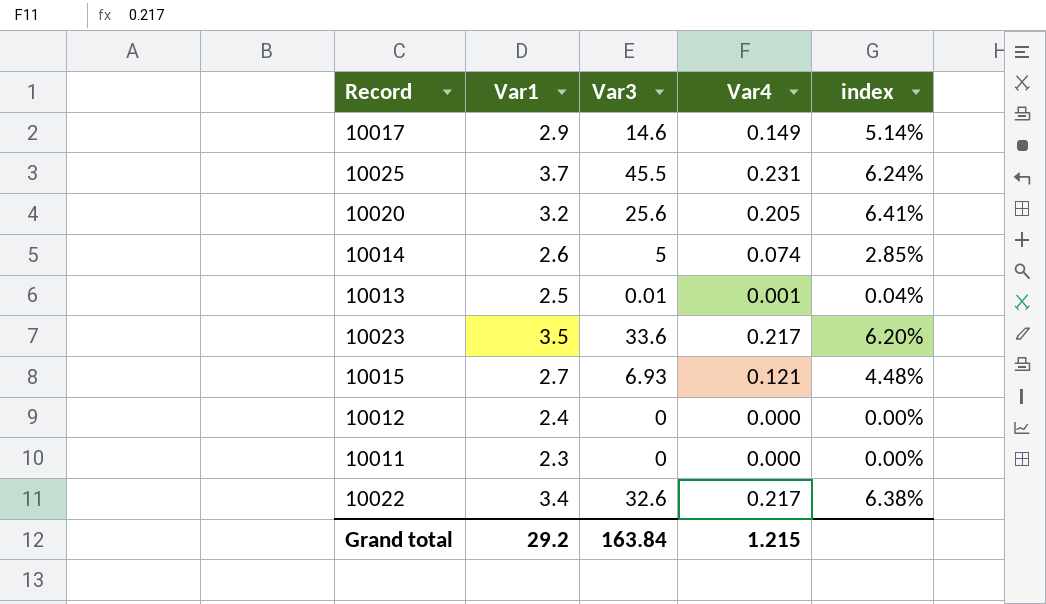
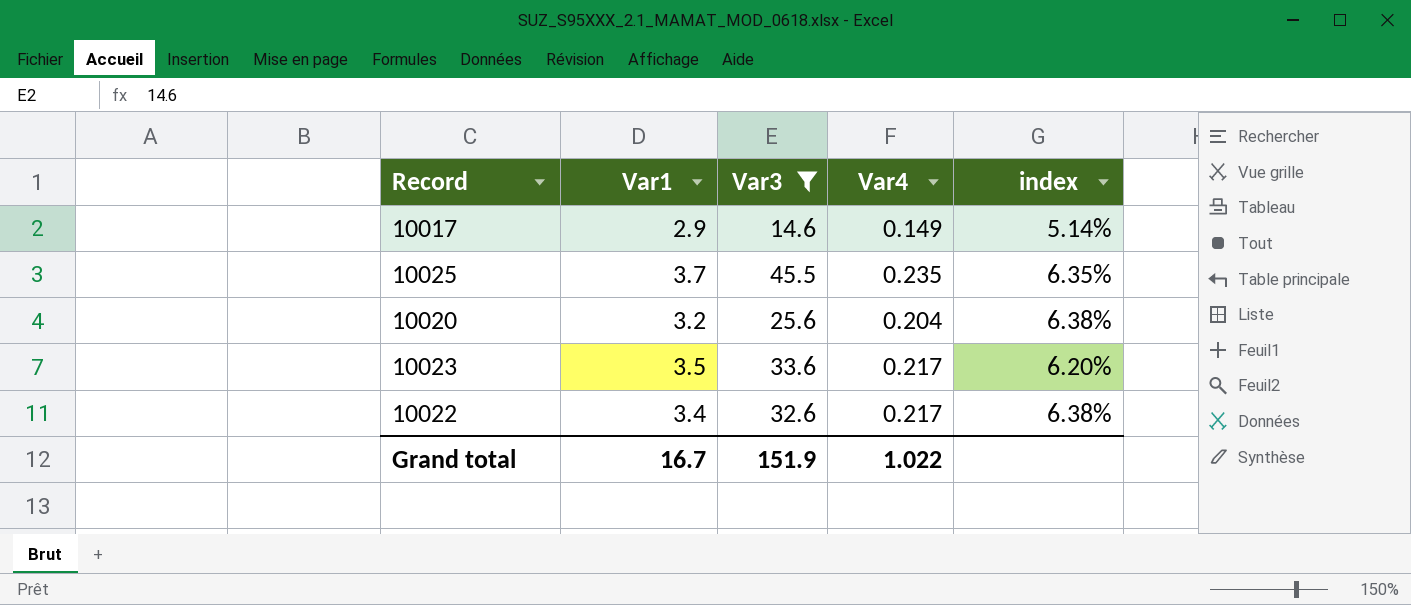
filter: none -> Var3 >= 14.6
10025 | Var4: 0.231 -> 0.235
10025 | index: 6.24% -> 6.35%
10020 | Var4: 0.205 -> 0.204
10020 | index: 6.41% -> 6.38%
Grand total | Var1: 29.2 -> 16.7
Grand total | Var3: 163.84 -> 151.9
Grand total | Var4: 1.215 -> 1.022

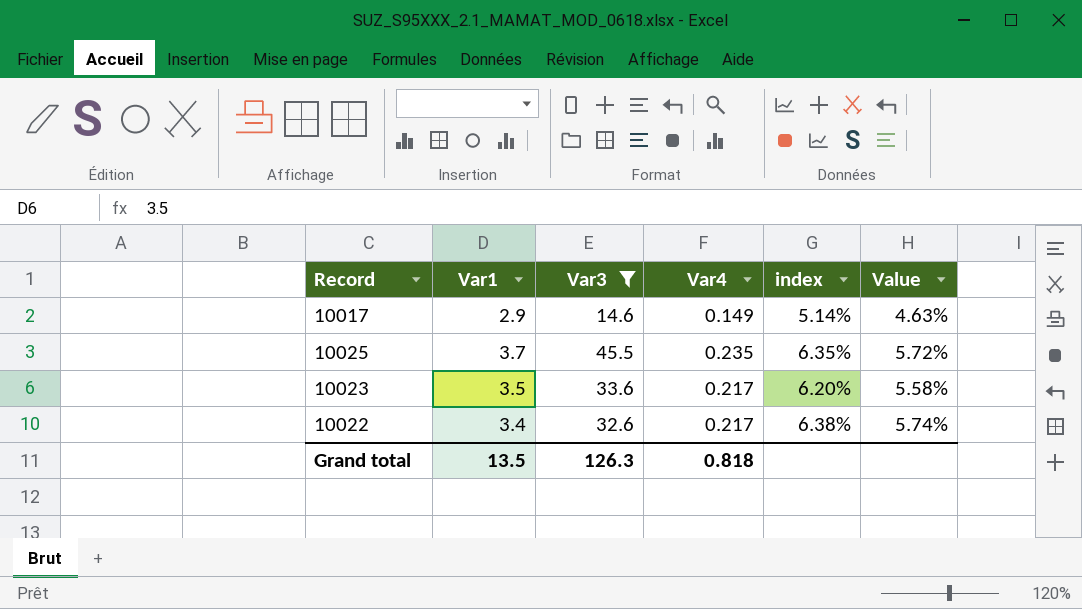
column Value | formula: none -> [index] * 0.9
row 10020: 3.2 | 25.6 | 0.204 | 6.38% -> none
Grand total | Var1: 16.7 -> 13.5
Grand total | Var3: 151.9 -> 126.3
Grand total | Var4: 1.022 -> 0.818

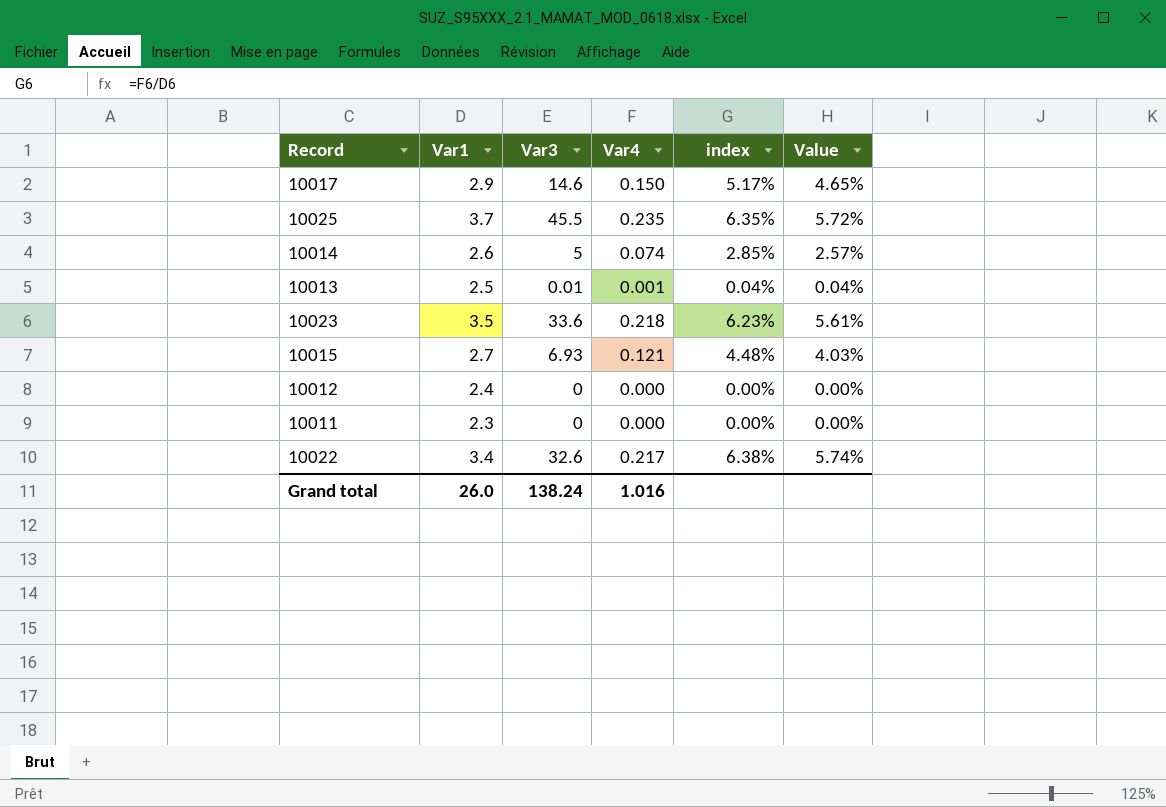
filter: Var3 >= 14.6 -> none
10017 | Var4: 0.149 -> 0.150
10017 | index: 5.14% -> 5.17%
10017 | Value: 4.63% -> 4.65%
10023 | Var4: 0.217 -> 0.218
10023 | index: 6.20% -> 6.23%
10023 | Value: 5.58% -> 5.61%
Grand total | Var1: 13.5 -> 26.0
Grand total | Var3: 126.3 -> 138.24
Grand total | Var4: 0.818 -> 1.016

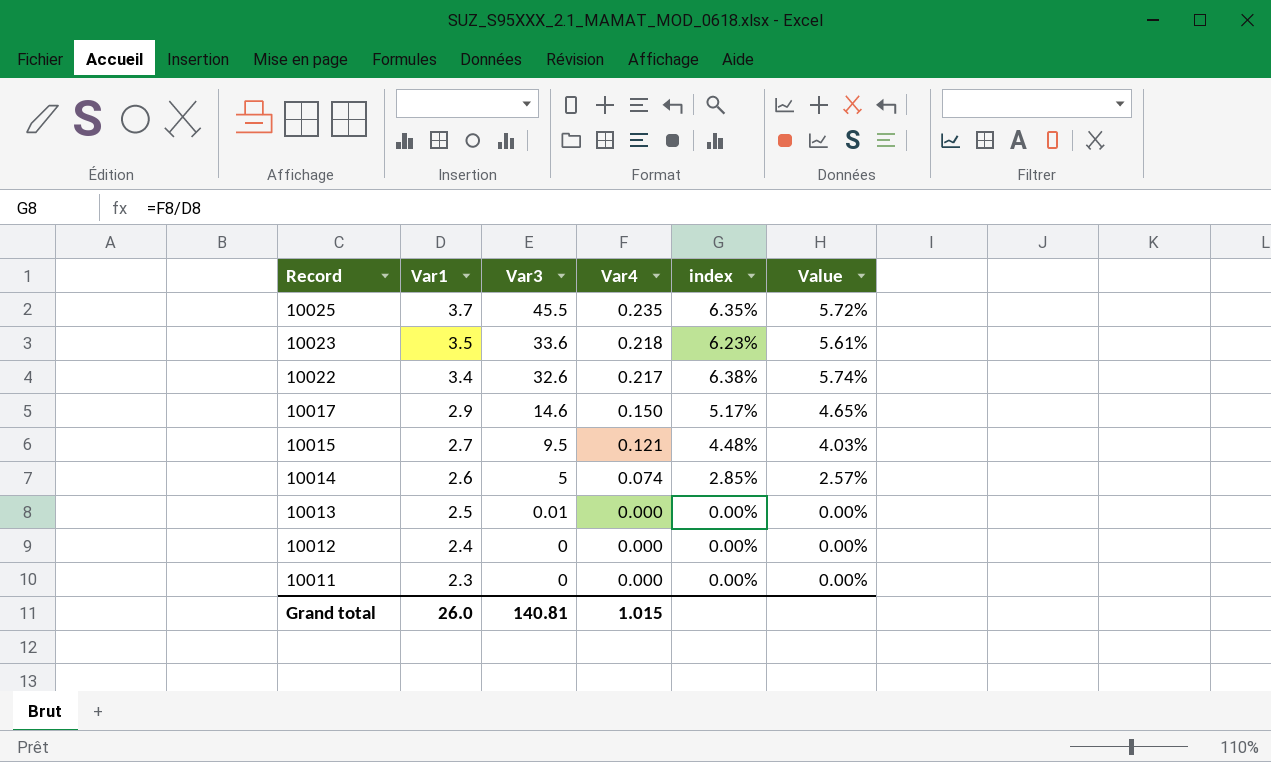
row order: none -> Record descending
10015 | Var3: 6.93 -> 9.5
10013 | Var4: 0.001 -> 0.000
10013 | index: 0.04% -> 0.00%
10013 | Value: 0.04% -> 0.00%
Grand total | Var3: 138.24 -> 140.81
Grand total | Var4: 1.016 -> 1.015

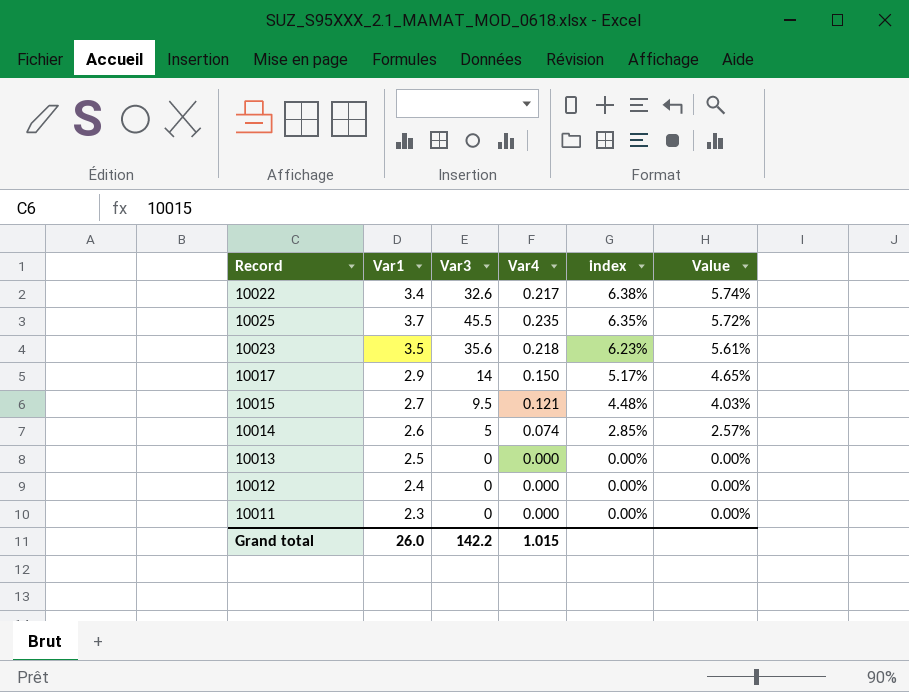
row order: Record descending -> index descending
10023 | Var3: 33.6 -> 35.6
10017 | Var3: 14.6 -> 14
10013 | Var3: 0.01 -> 0
Grand total | Var3: 140.81 -> 142.2

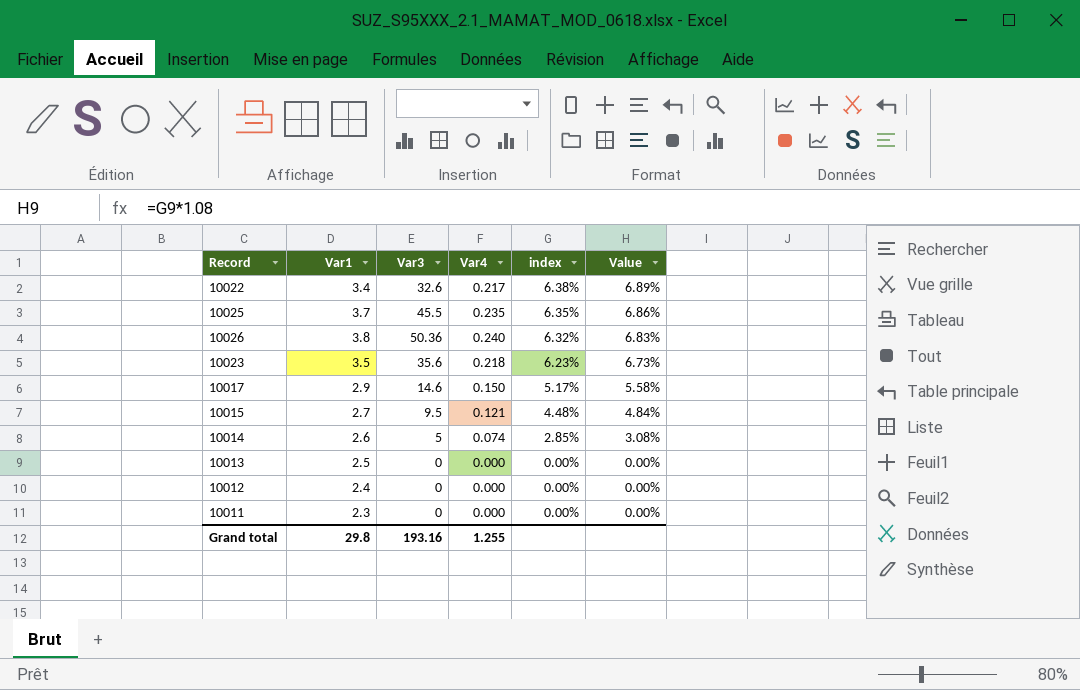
column Value | formula: [index] * 0.9 -> [index] * 1.08
row 10026: none -> 3.8 | 50.36 | 0.240 | 6.32% | 6.83%
10017 | Var3: 14 -> 14.6
Grand total | Var1: 26.0 -> 29.8
Grand total | Var3: 142.2 -> 193.16
Grand total | Var4: 1.015 -> 1.255

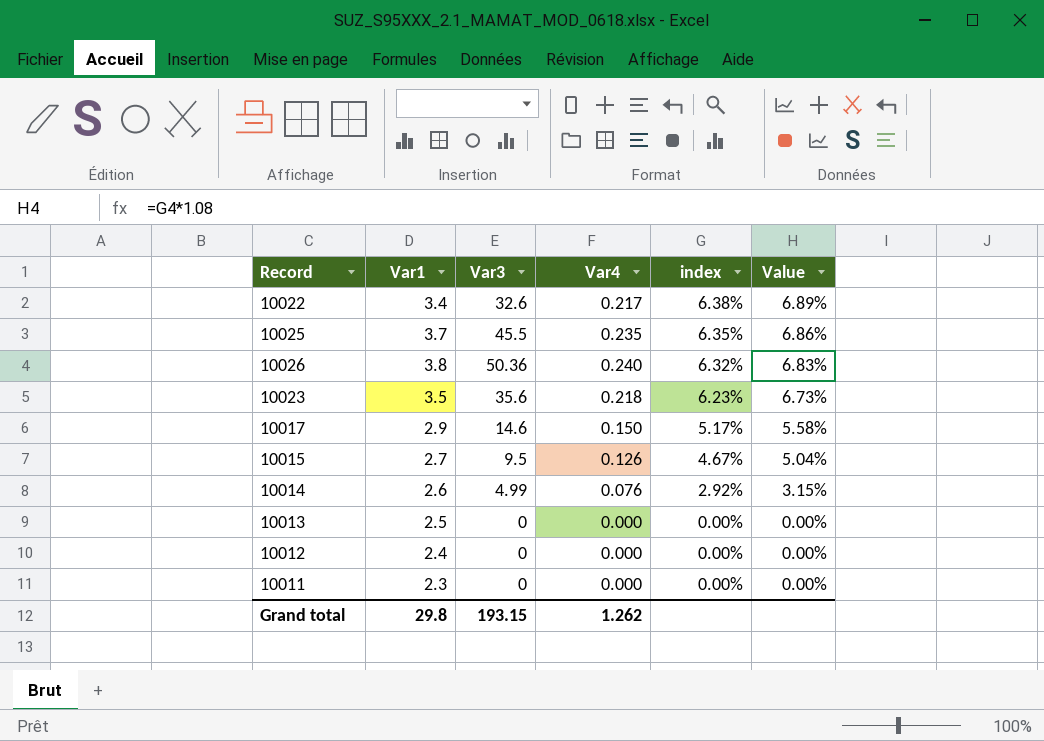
10015 | Var4: 0.121 -> 0.126
10015 | index: 4.48% -> 4.67%
10015 | Value: 4.84% -> 5.04%
10014 | Var3: 5 -> 4.99
10014 | Var4: 0.074 -> 0.076
10014 | index: 2.85% -> 2.92%
10014 | Value: 3.08% -> 3.15%
Grand total | Var3: 193.16 -> 193.15
Grand total | Var4: 1.255 -> 1.262

